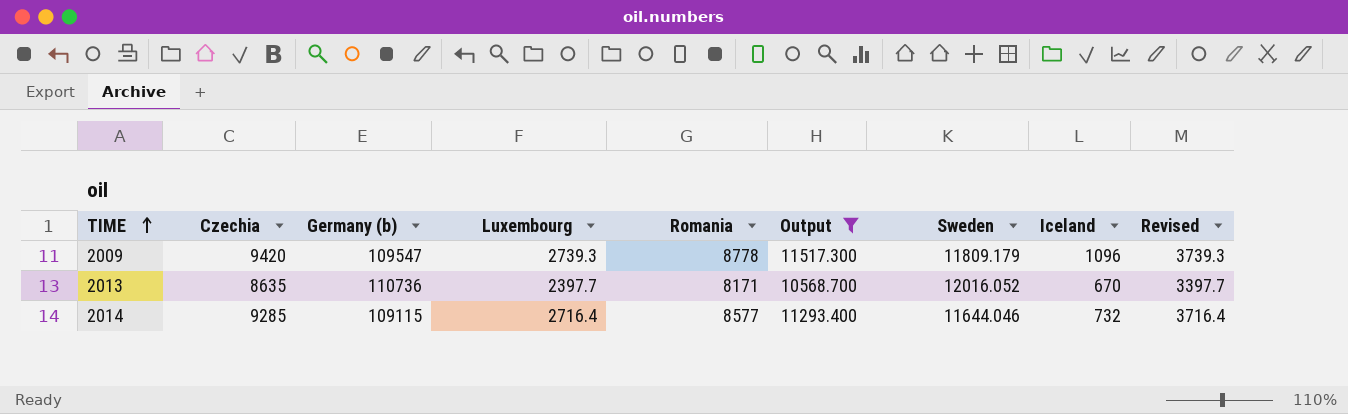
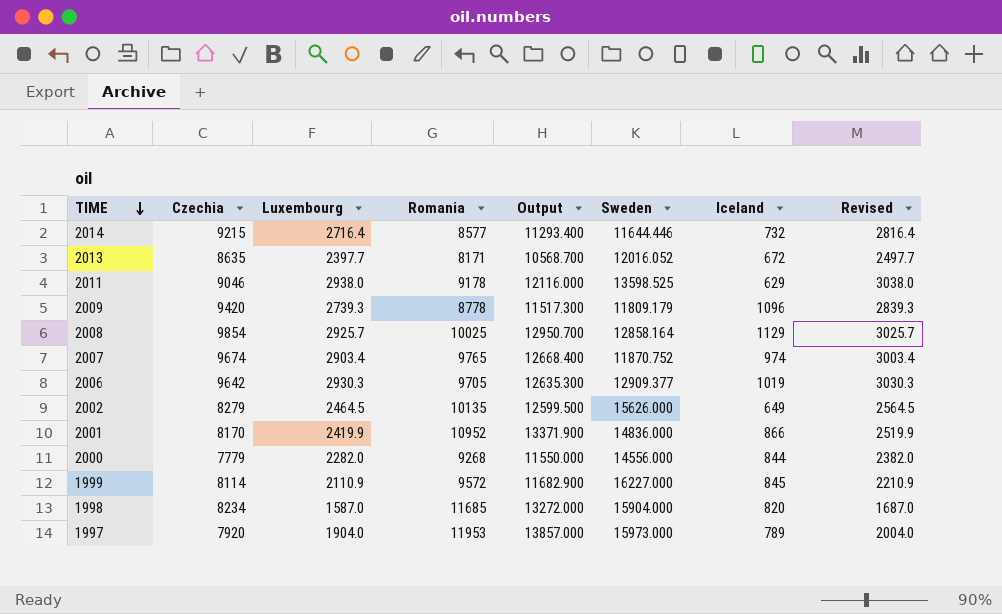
filter: Output <= 11517.300 -> none
row order: TIME ascending -> TIME descending
column Germany (b) | position: 3 -> none
column Revised | formula: [Luxembourg] + 1000 -> [Luxembourg] + 100
2014 | Czechia: 9285 -> 9215
2014 | Sweden: 11644.046 -> 11644.446
2013 | Iceland: 670 -> 672

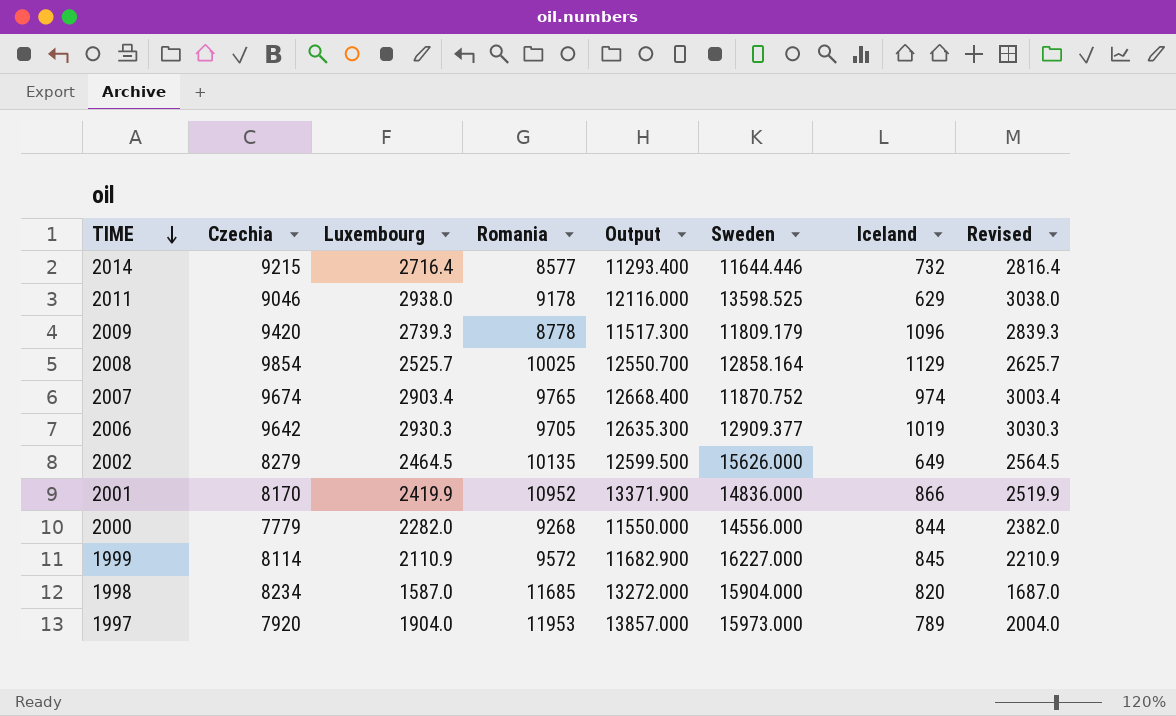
row 2013: 8635 | 2397.7 | 8171 | 10568.700 | 12016.052 | 672 | 2497.7 -> none
2008 | Luxembourg: 2925.7 -> 2525.7
2008 | Output: 12950.700 -> 12550.700
2008 | Revised: 3025.7 -> 2625.7

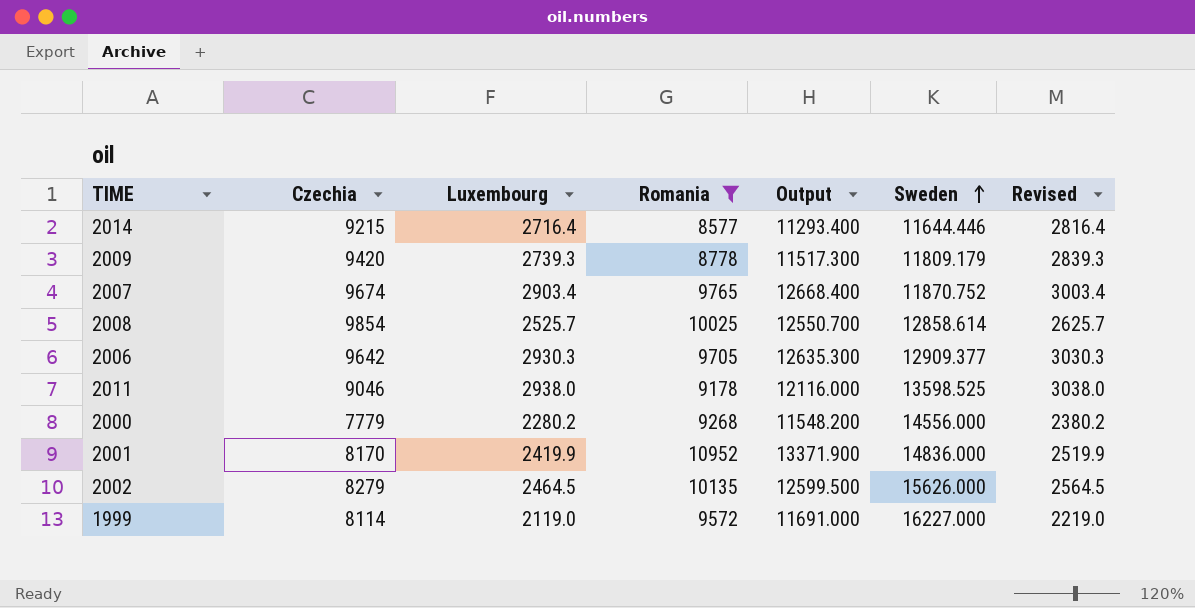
filter: none -> Romania <= 10952
row order: TIME descending -> Sweden ascending
column Iceland | position: 7 -> none
2008 | Sweden: 12858.164 -> 12858.614
2000 | Luxembourg: 2282.0 -> 2280.2
2000 | Output: 11550.000 -> 11548.200
2000 | Revised: 2382.0 -> 2380.2
1999 | Luxembourg: 2110.9 -> 2119.0
1999 | Output: 11682.900 -> 11691.000
1999 | Revised: 2210.9 -> 2219.0

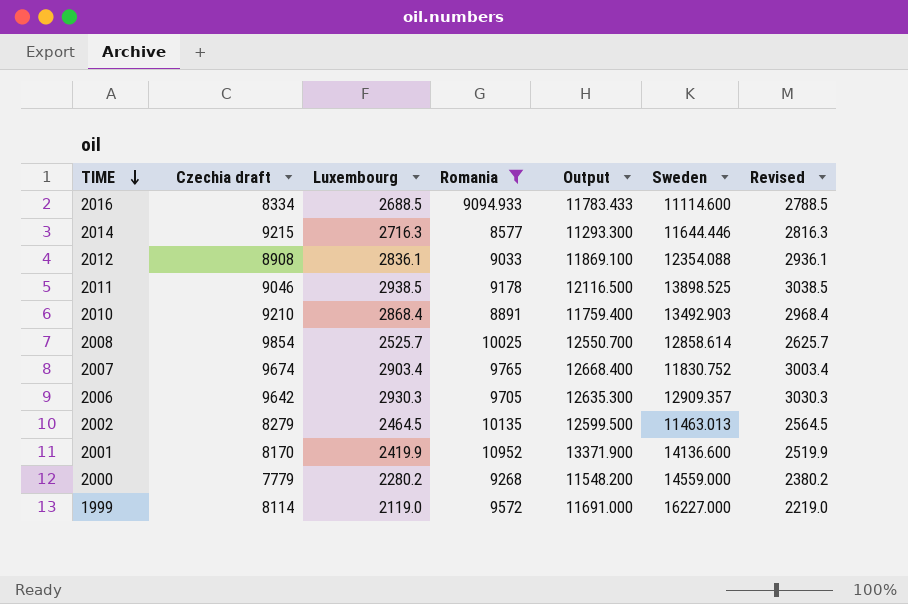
row order: Sweden ascending -> TIME descending
column name: Czechia -> Czechia draft
row 2009: 9420 | 2739.3 | 8778 | 11517.300 | 11809.179 | 2839.3 -> none
row 2016: none -> 8334 | 2688.5 | 9094.933 | 11783.433 | 11114.600 | 2788.5
2014 | Luxembourg: 2716.4 -> 2716.3
2014 | Output: 11293.400 -> 11293.300
2014 | Revised: 2816.4 -> 2816.3
row 2012: none -> 8908 | 2836.1 | 9033 | 11869.100 | 12354.088 | 2936.1
2011 | Luxembourg: 2938.0 -> 2938.5
2011 | Output: 12116.000 -> 12116.500
2011 | Sweden: 13598.525 -> 13898.525
2011 | Revised: 3038.0 -> 3038.5
row 2010: none -> 9210 | 2868.4 | 8891 | 11759.400 | 13492.903 | 2968.4
2007 | Sweden: 11870.752 -> 11830.752
2006 | Sweden: 12909.377 -> 12909.357
2002 | Sweden: 15626.000 -> 11463.013
2001 | Sweden: 14836.000 -> 14136.600
2000 | Sweden: 14556.000 -> 14559.000

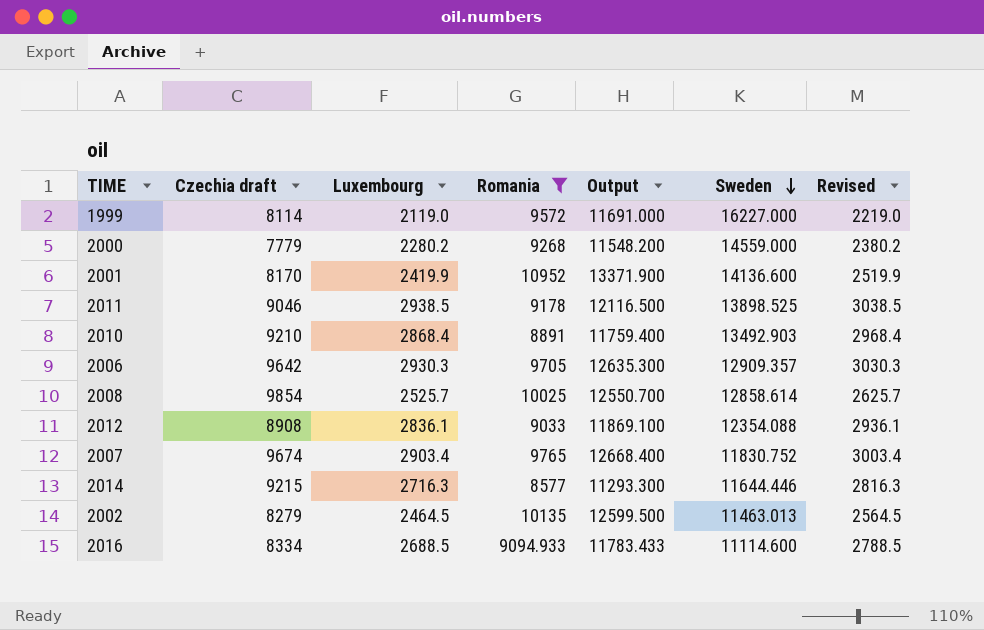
row order: TIME descending -> Sweden descending

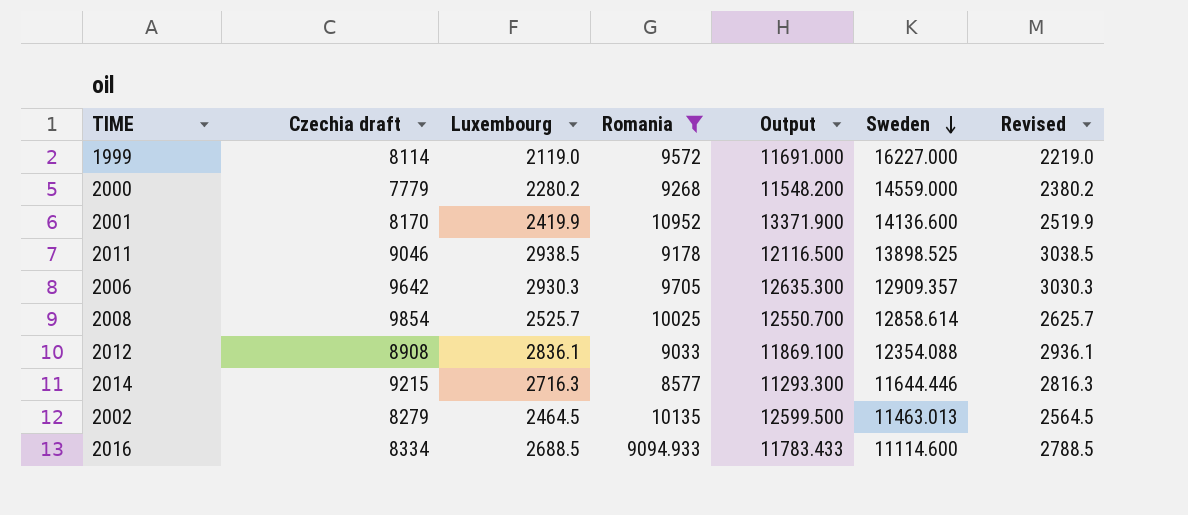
row 2010: 9210 | 2868.4 | 8891 | 11759.400 | 13492.903 | 2968.4 -> none
row 2007: 9674 | 2903.4 | 9765 | 12668.400 | 11830.752 | 3003.4 -> none

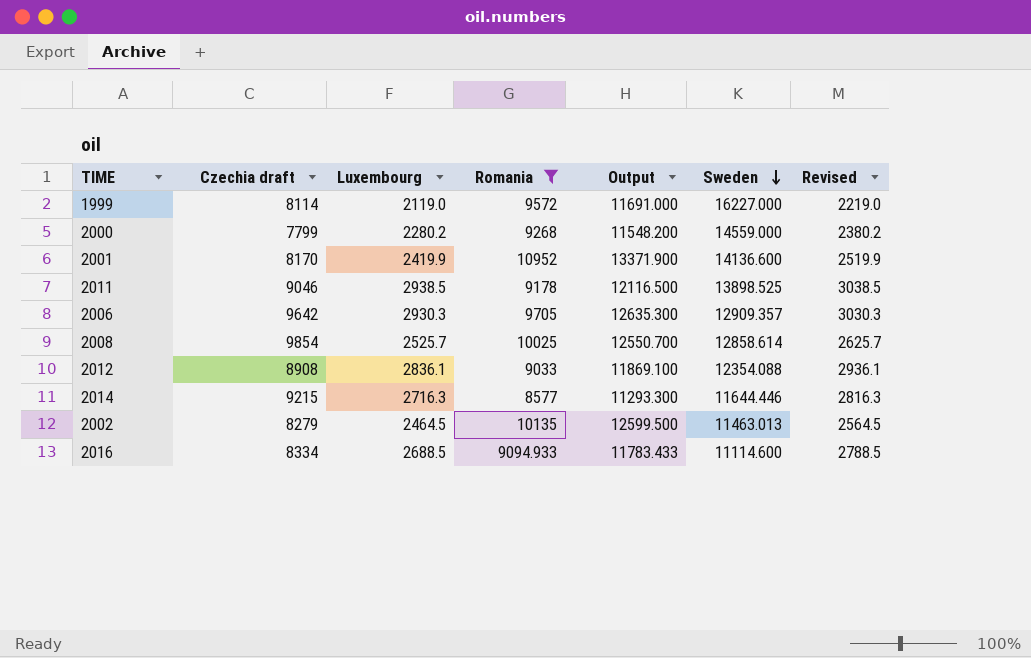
2000 | Czechia draft: 7779 -> 7799

